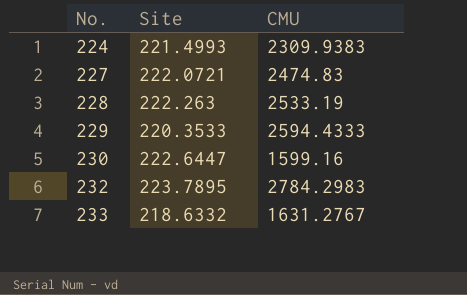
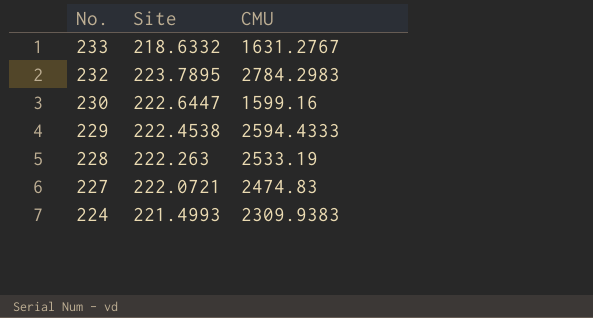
row order: No. ascending -> No. descending
229 | Site: 220.3533 -> 222.4538

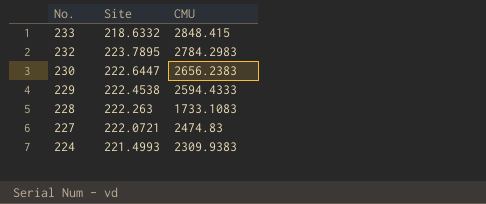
233 | CMU: 1631.2767 -> 2848.415
230 | CMU: 1599.16 -> 2656.2383
228 | CMU: 2533.19 -> 1733.1083

